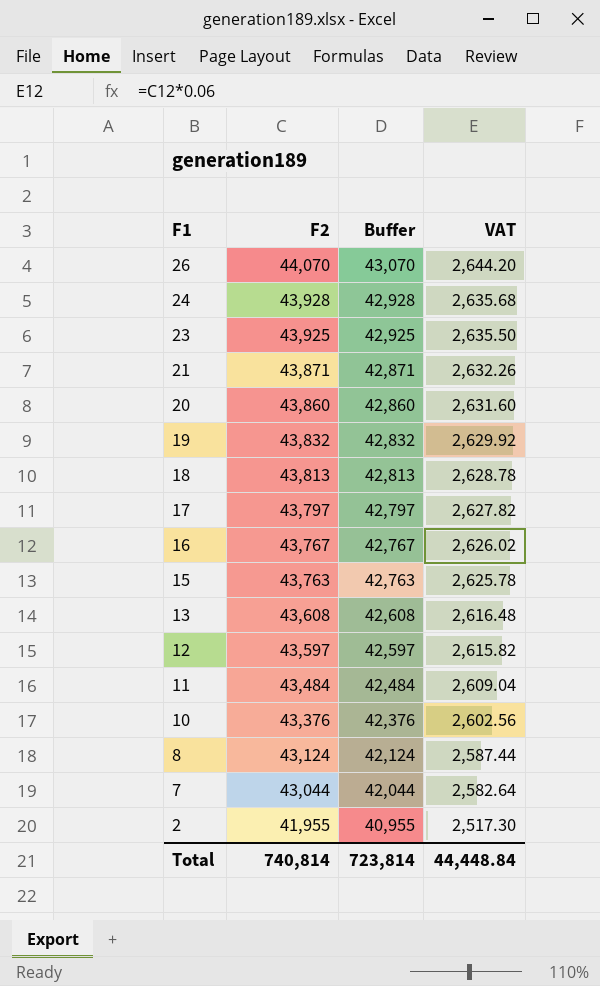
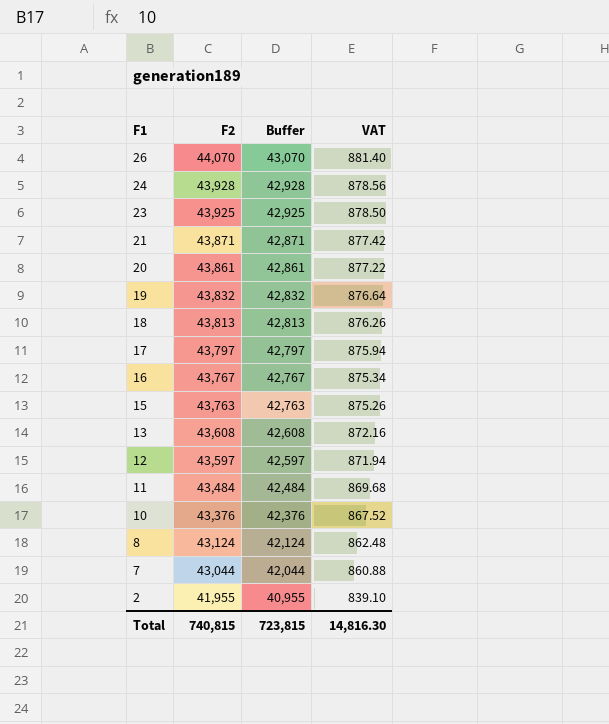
column VAT | formula: [F2] * 0.06 -> [F2] * 0.02
20 | F2: 43,860 -> 43,861
20 | Buffer: 42,860 -> 42,861
Total | F2: 740,814 -> 740,815
Total | Buffer: 723,814 -> 723,815
Total | VAT: 44,448.84 -> 14,816.30

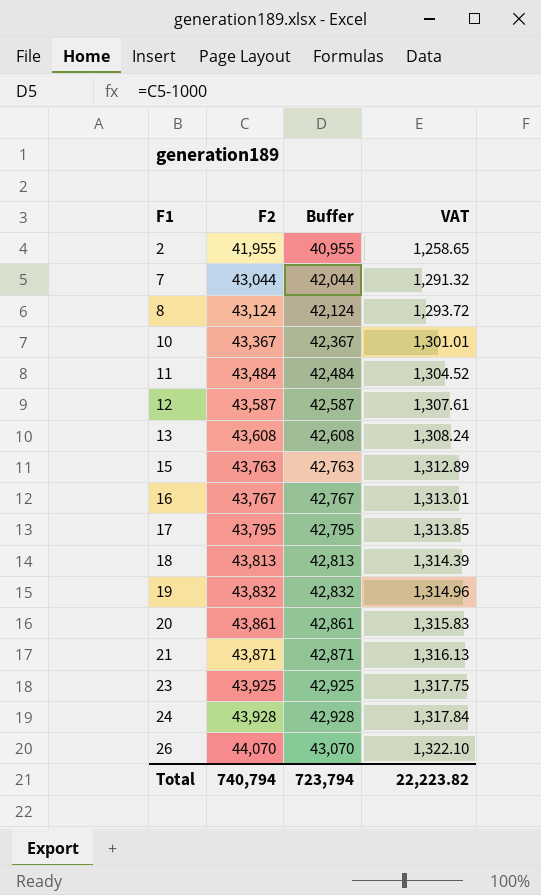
row order: F1 descending -> F1 ascending
column VAT | formula: [F2] * 0.02 -> [F2] * 0.03
10 | F2: 43,376 -> 43,367
10 | Buffer: 42,376 -> 42,367
12 | F2: 43,597 -> 43,587
12 | Buffer: 42,597 -> 42,587
17 | F2: 43,797 -> 43,795
17 | Buffer: 42,797 -> 42,795
Total | F2: 740,815 -> 740,794
Total | Buffer: 723,815 -> 723,794
Total | VAT: 14,816.30 -> 22,223.82

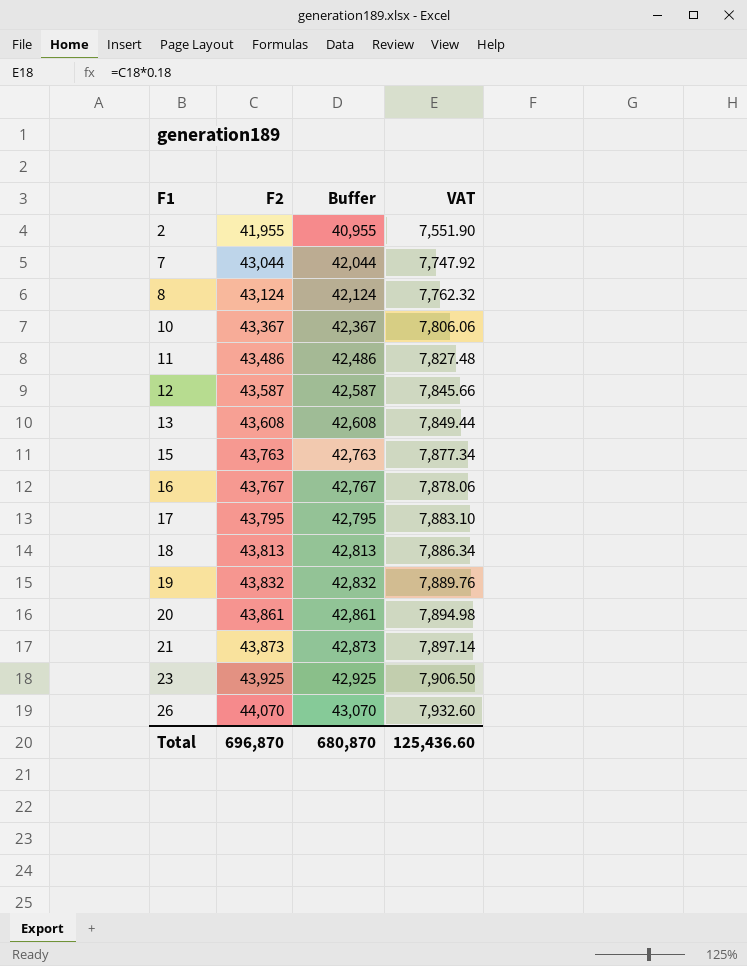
column VAT | formula: [F2] * 0.03 -> [F2] * 0.18
row 24: 43,928 | 42,928 | 1,317.84 -> none
11 | F2: 43,484 -> 43,486
11 | Buffer: 42,484 -> 42,486
21 | F2: 43,871 -> 43,873
21 | Buffer: 42,871 -> 42,873
Total | F2: 740,794 -> 696,870
Total | Buffer: 723,794 -> 680,870
Total | VAT: 22,223.82 -> 125,436.60

